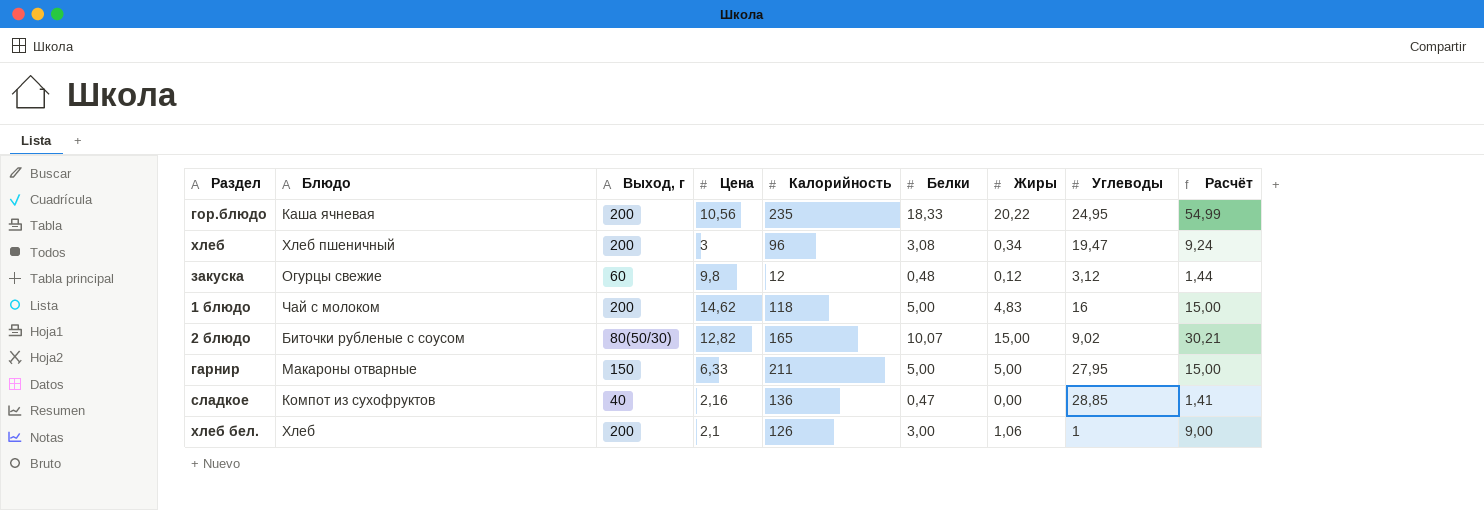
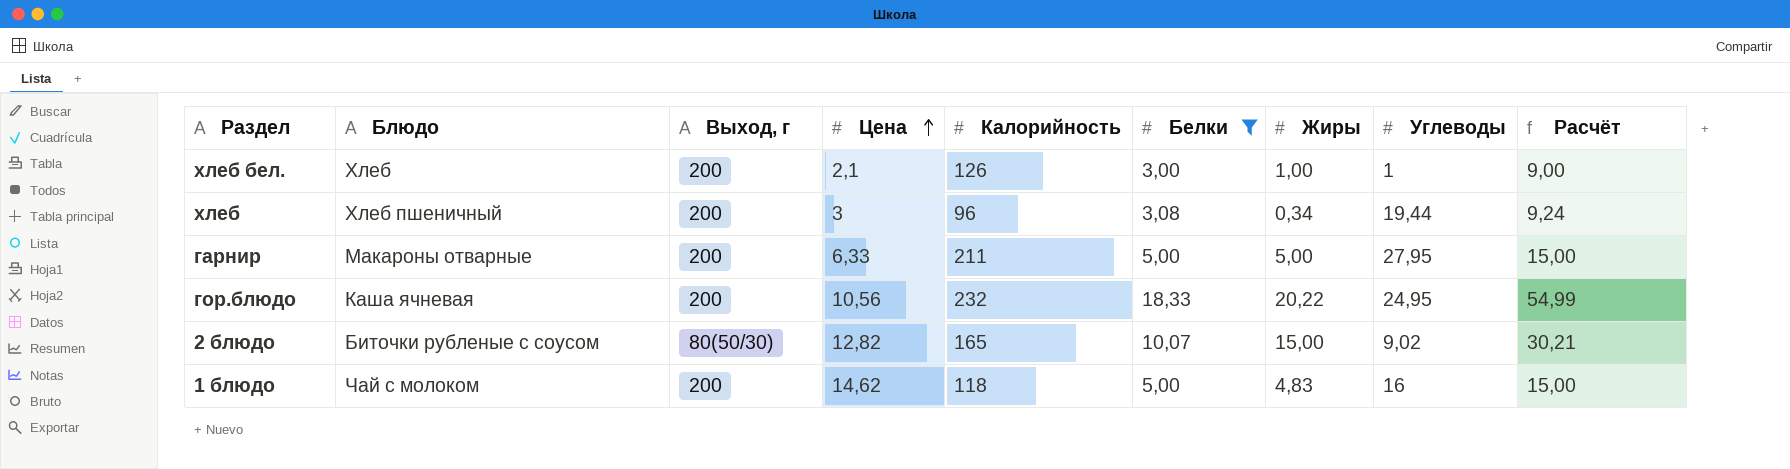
filter: none -> Белки >= 3,00
row order: none -> Цена ascending
хлеб бел. | Жиры: 1,06 -> 1,00
хлеб | Углеводы: 19,47 -> 19,44
гарнир | Выход, г: 150 -> 200
гор.блюдо | Калорийность: 235 -> 232

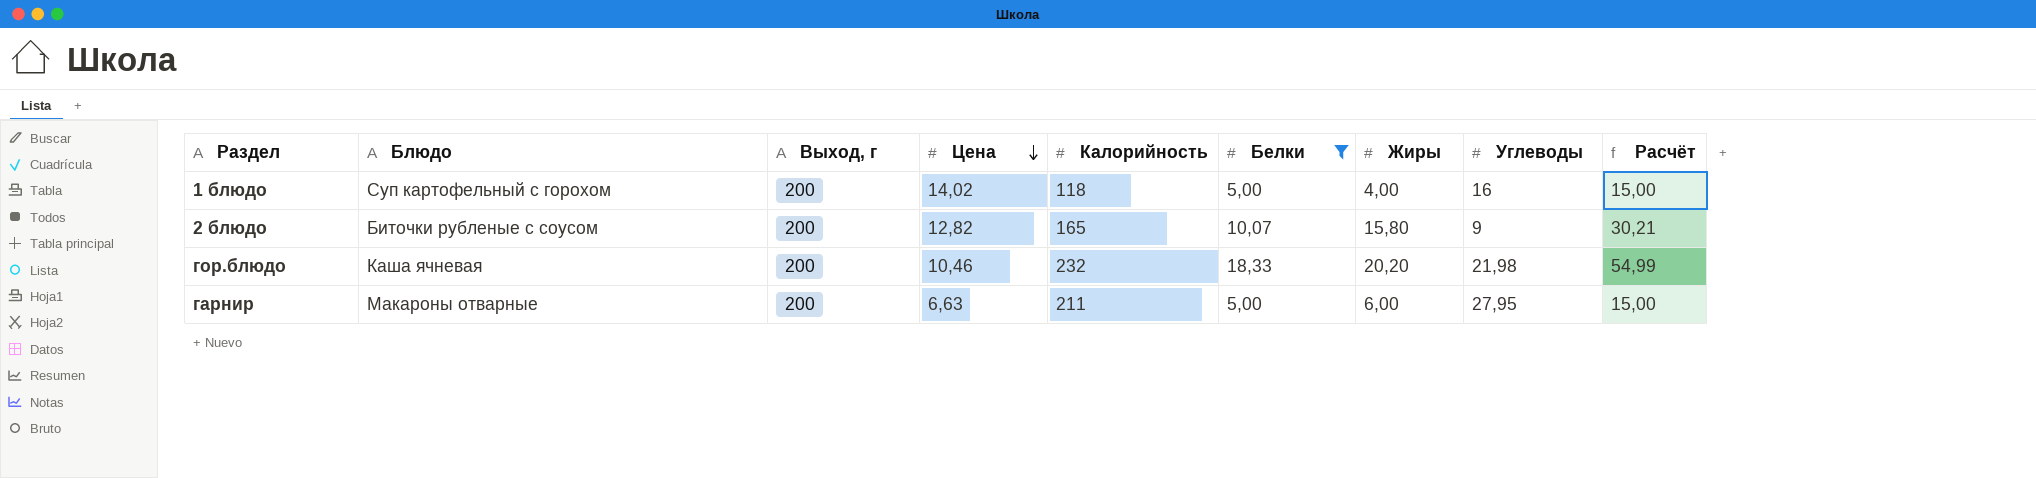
row order: Цена ascending -> Цена descending
row хлеб бел.: Хлеб | 200 | 2,1 | 126 | 3,00 | 1,00 | 1 | 9,00 -> none
row хлеб: Хлеб пшеничный | 200 | 3 | 96 | 3,08 | 0,34 | 19,44 | 9,24 -> none
1 блюдо | Блюдо: Чай с молоком -> Суп картофельный с горохом
1 блюдо | Цена: 14,62 -> 14,02
1 блюдо | Жиры: 4,83 -> 4,00
2 блюдо | Выход, г: 80(50/30) -> 200
2 блюдо | Жиры: 15,00 -> 15,80
2 блюдо | Углеводы: 9,02 -> 9
гор.блюдо | Цена: 10,56 -> 10,46
гор.блюдо | Жиры: 20,22 -> 20,20
гор.блюдо | Углеводы: 24,95 -> 21,98
гарнир | Цена: 6,33 -> 6,63
гарнир | Жиры: 5,00 -> 6,00

